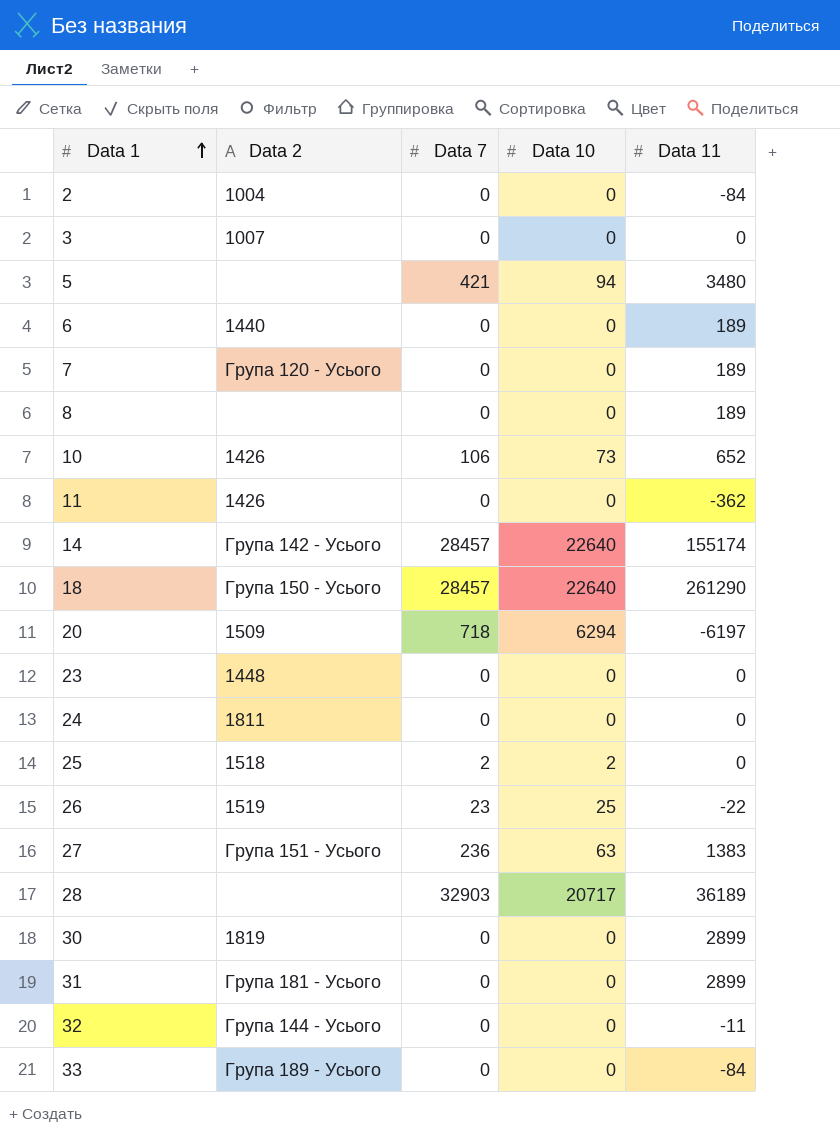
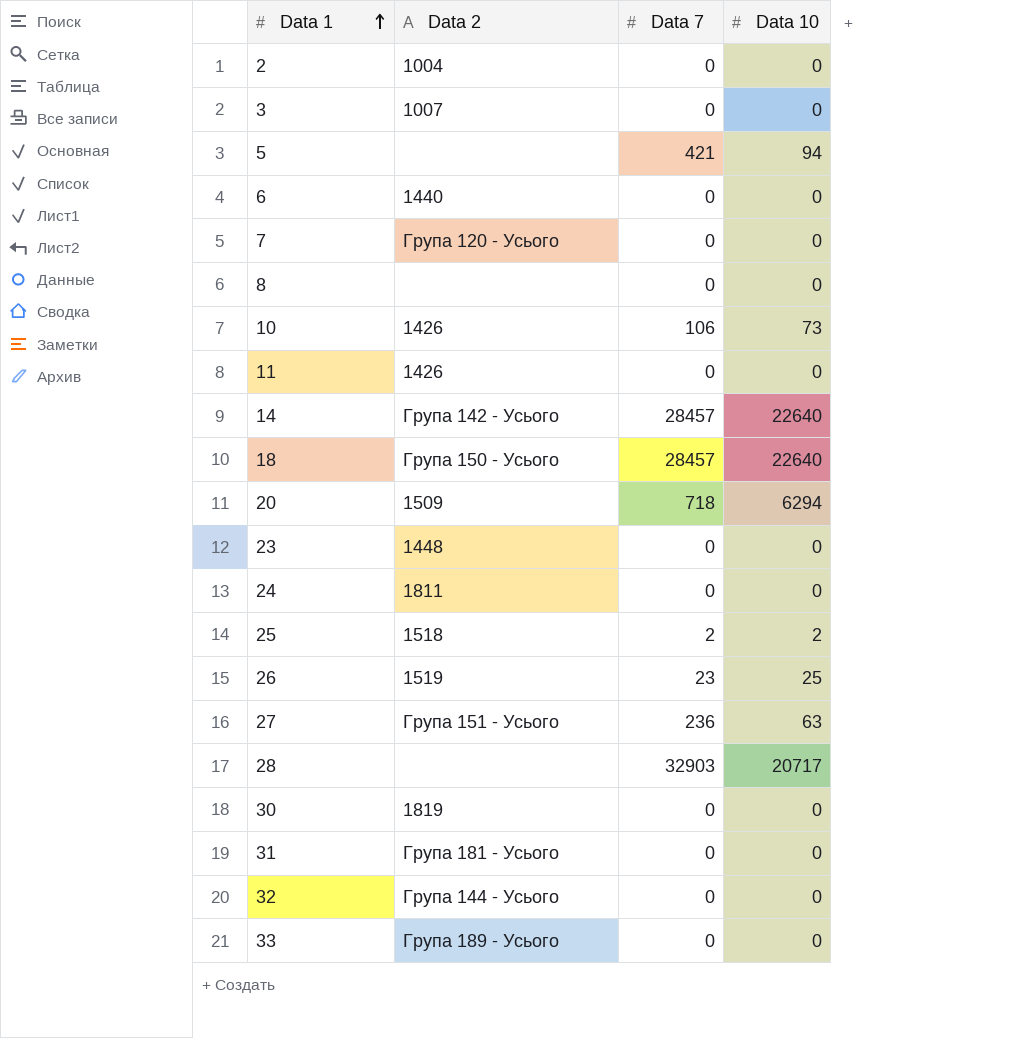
column Data 11 | position: 5 -> none

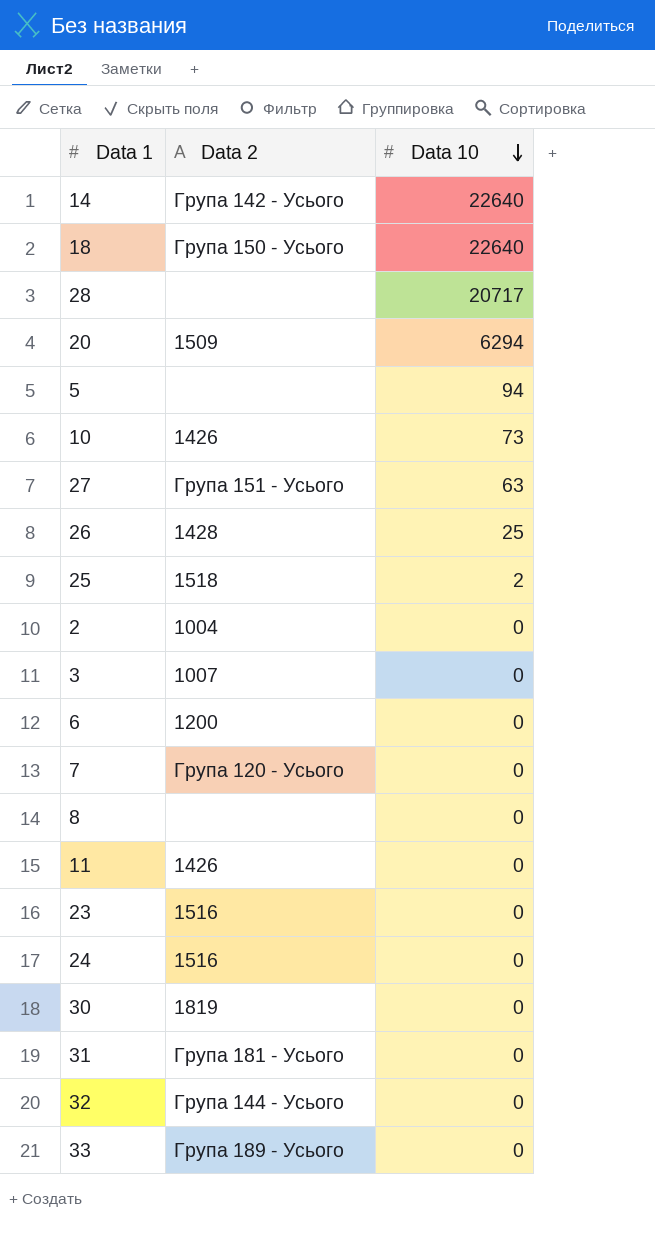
row order: Data 1 ascending -> Data 10 descending
column Data 7 | position: 3 -> none
26 | Data 2: 1519 -> 1428
6 | Data 2: 1440 -> 1200
23 | Data 2: 1448 -> 1516
24 | Data 2: 1811 -> 1516

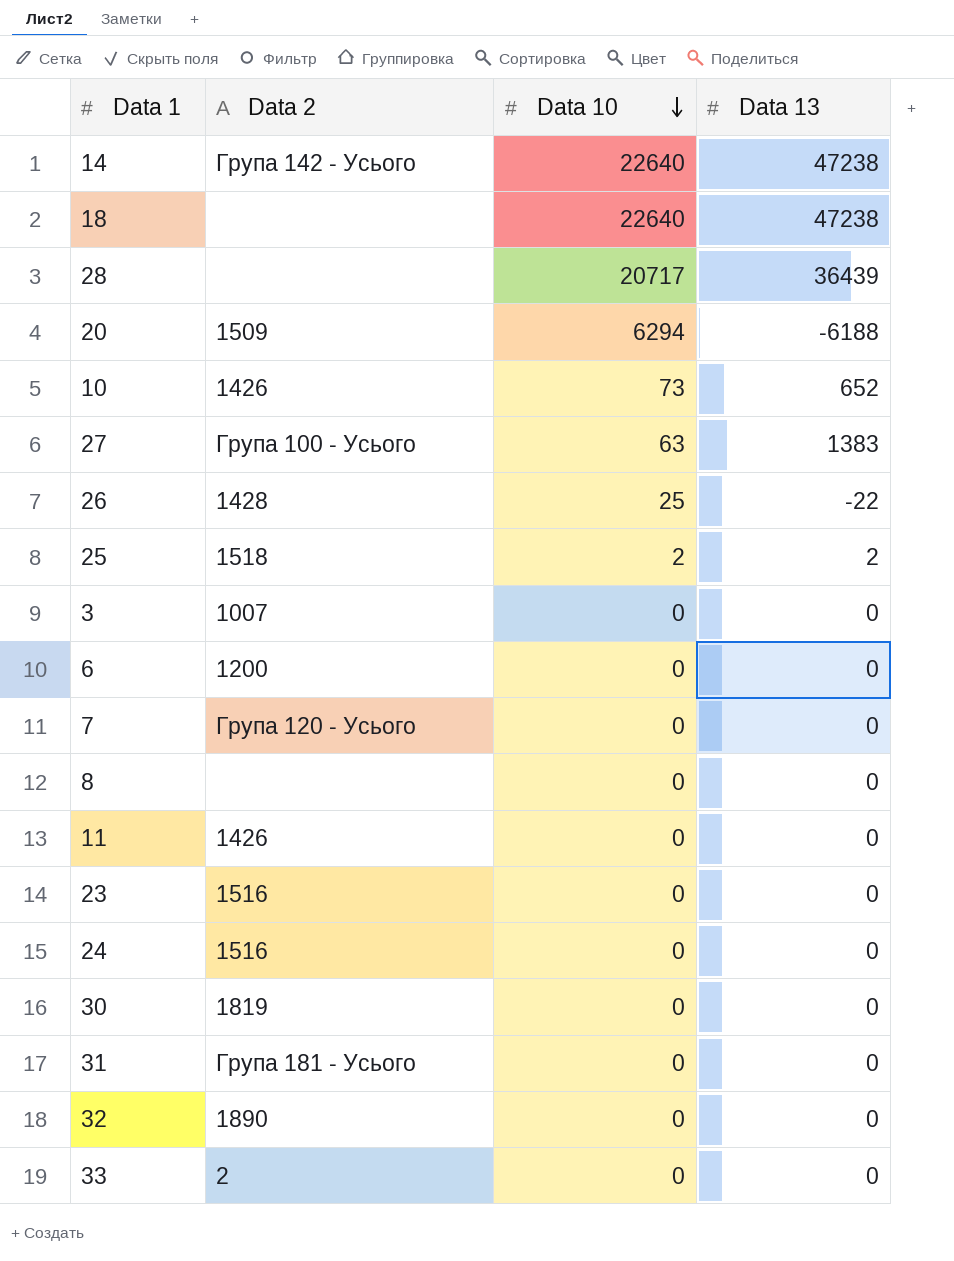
column Data 13 | position: none -> 4
row 5: none | 94 -> none
row 2: 1004 | 0 -> none
18 | Data 2: Група 150 - Усього -> none
27 | Data 2: Група 151 - Усього -> Група 100 - Усього
32 | Data 2: Група 144 - Усього -> 1890
33 | Data 2: Група 189 - Усього -> 2

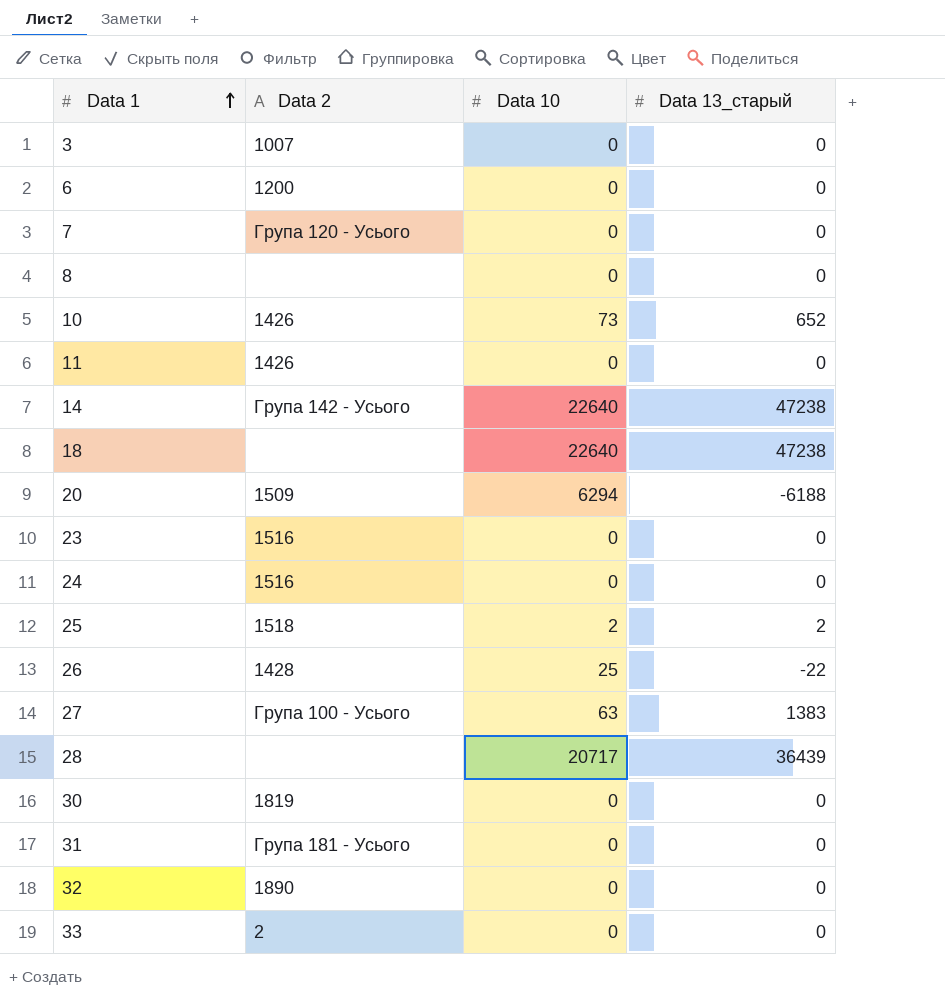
row order: Data 10 descending -> Data 1 ascending
column name: Data 13 -> Data 13_старый

